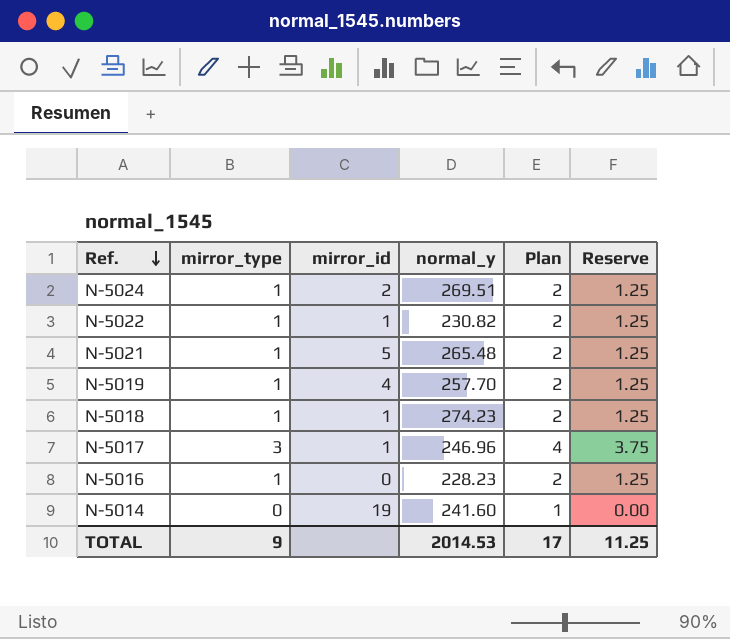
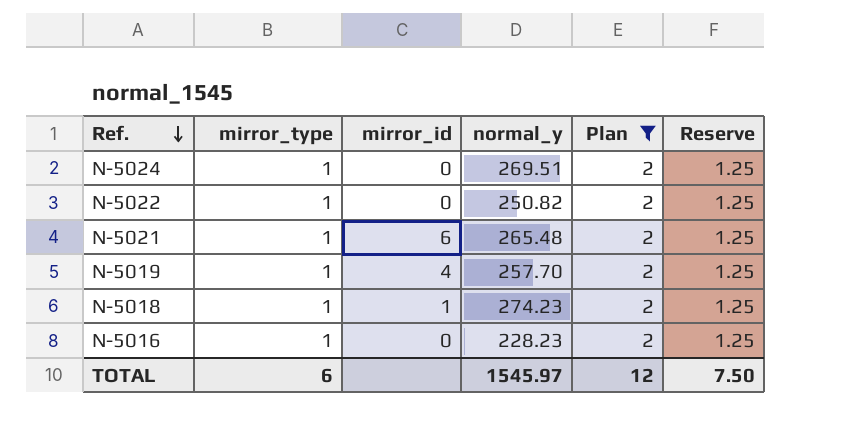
filter: none -> Plan = 2
N-5024 | mirror_id: 2 -> 0
N-5022 | mirror_id: 1 -> 0
N-5022 | normal_y: 230.82 -> 250.82
N-5021 | mirror_id: 5 -> 6
TOTAL | mirror_type: 9 -> 6
TOTAL | normal_y: 2014.53 -> 1545.97
TOTAL | Plan: 17 -> 12
TOTAL | Reserve: 11.25 -> 7.50

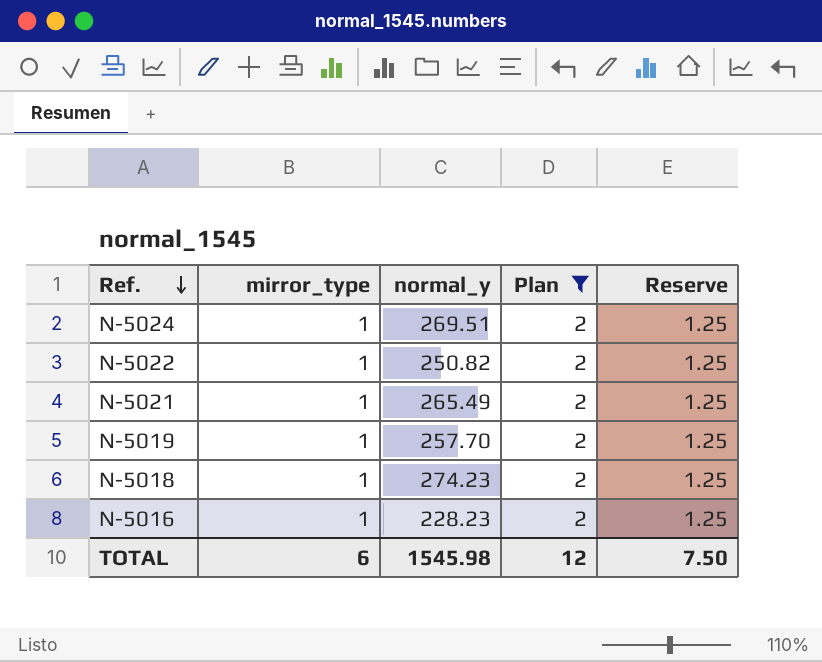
column mirror_id | position: 3 -> none
N-5021 | normal_y: 265.48 -> 265.49
TOTAL | normal_y: 1545.97 -> 1545.98

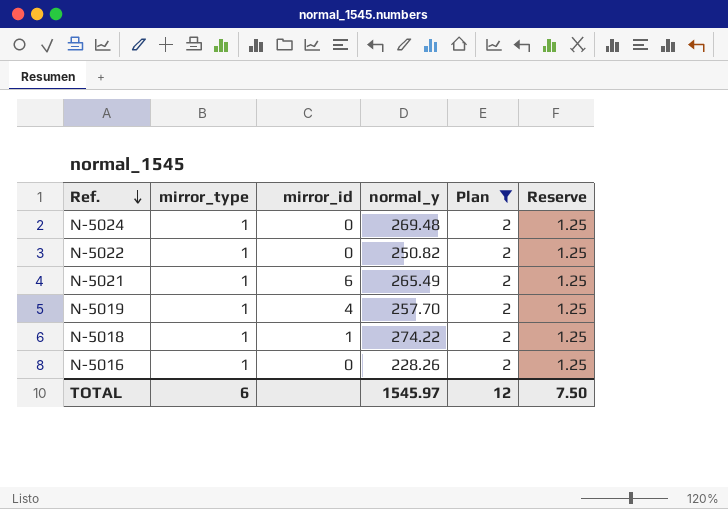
column mirror_id | position: none -> 3
N-5024 | normal_y: 269.51 -> 269.48
N-5018 | normal_y: 274.23 -> 274.22
N-5016 | normal_y: 228.23 -> 228.26
TOTAL | normal_y: 1545.98 -> 1545.97

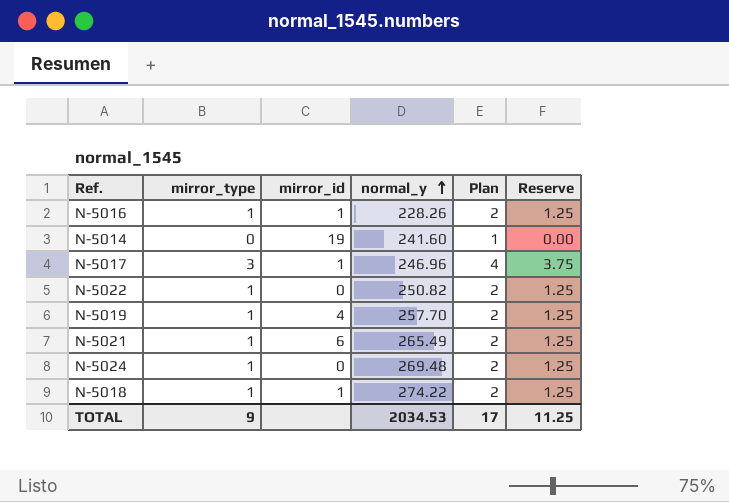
filter: Plan = 2 -> none
row order: Ref. descending -> normal_y ascending
N-5016 | mirror_id: 0 -> 1
TOTAL | mirror_type: 6 -> 9
TOTAL | normal_y: 1545.97 -> 2034.53
TOTAL | Plan: 12 -> 17
TOTAL | Reserve: 7.50 -> 11.25

